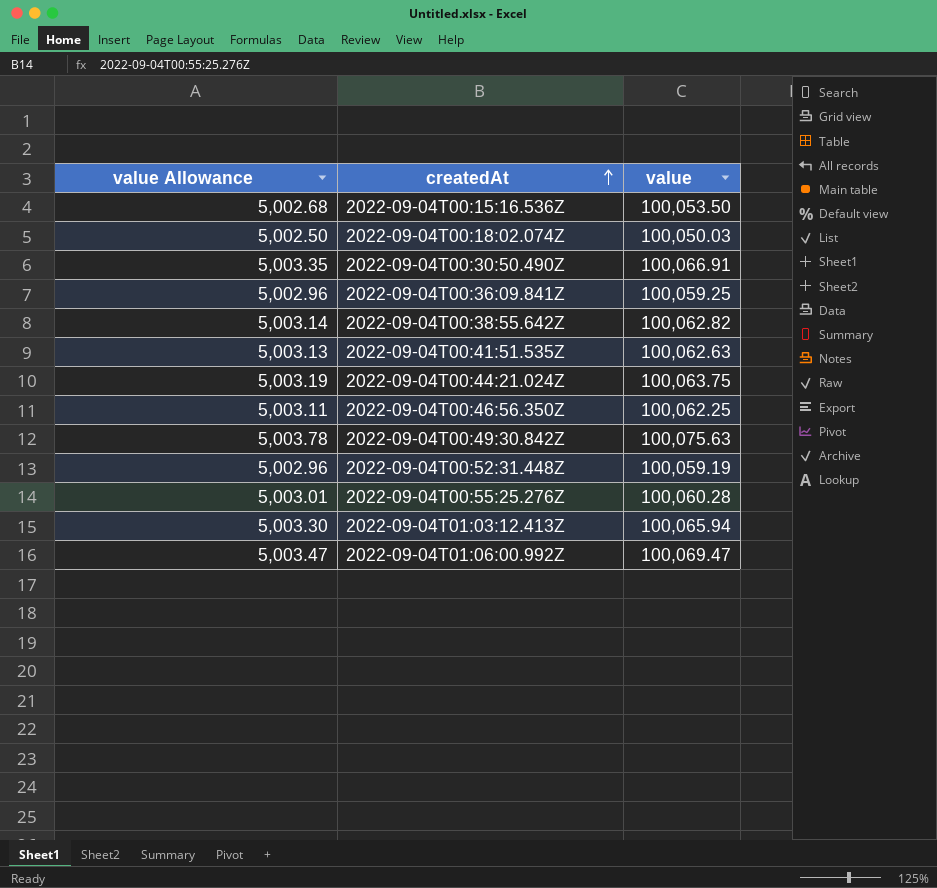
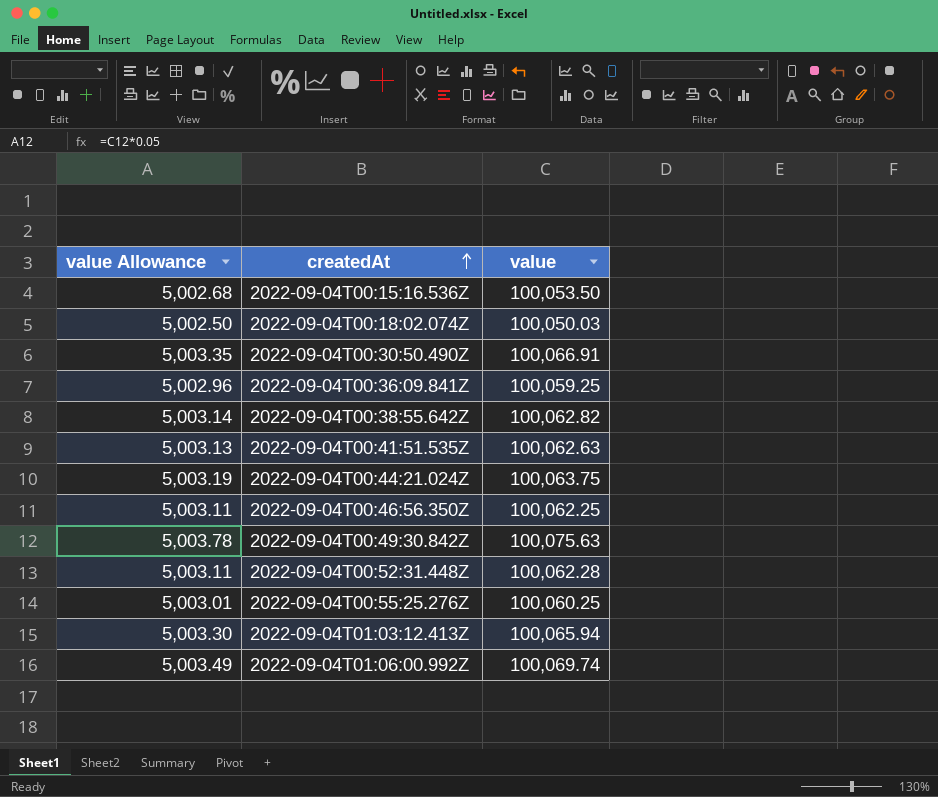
2022-09-04T00:52:31.448Z | value Allowance: 5,002.96 -> 5,003.11
2022-09-04T00:52:31.448Z | value: 100,059.19 -> 100,062.28
2022-09-04T00:55:25.276Z | value: 100,060.28 -> 100,060.25
2022-09-04T01:06:00.992Z | value Allowance: 5,003.47 -> 5,003.49
2022-09-04T01:06:00.992Z | value: 100,069.47 -> 100,069.74

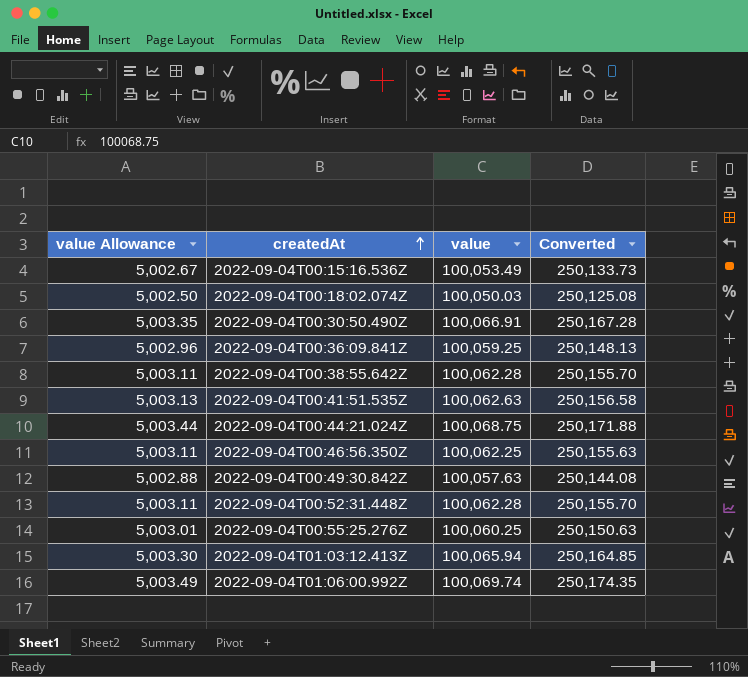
column Converted | formula: none -> [value] * 2.5
2022-09-04T00:15:16.536Z | value Allowance: 5,002.68 -> 5,002.67
2022-09-04T00:15:16.536Z | value: 100,053.50 -> 100,053.49
2022-09-04T00:38:55.642Z | value Allowance: 5,003.14 -> 5,003.11
2022-09-04T00:38:55.642Z | value: 100,062.82 -> 100,062.28
2022-09-04T00:44:21.024Z | value Allowance: 5,003.19 -> 5,003.44
2022-09-04T00:44:21.024Z | value: 100,063.75 -> 100,068.75
2022-09-04T00:49:30.842Z | value Allowance: 5,003.78 -> 5,002.88
2022-09-04T00:49:30.842Z | value: 100,075.63 -> 100,057.63

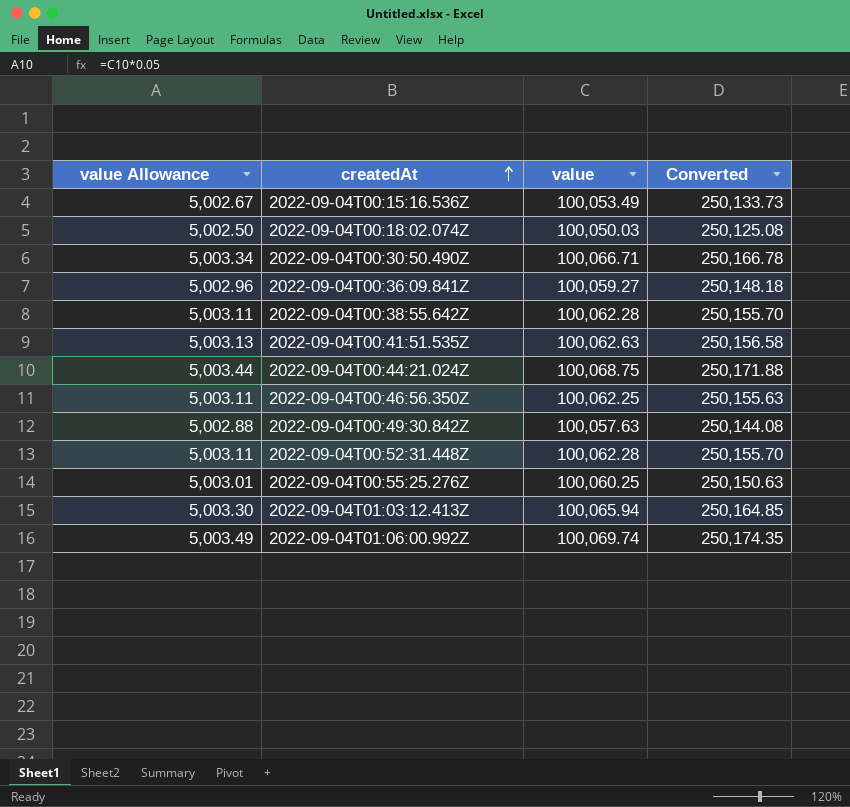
2022-09-04T00:30:50.490Z | value Allowance: 5,003.35 -> 5,003.34
2022-09-04T00:30:50.490Z | value: 100,066.91 -> 100,066.71
2022-09-04T00:30:50.490Z | Converted: 250,167.28 -> 250,166.78
2022-09-04T00:36:09.841Z | value: 100,059.25 -> 100,059.27
2022-09-04T00:36:09.841Z | Converted: 250,148.13 -> 250,148.18

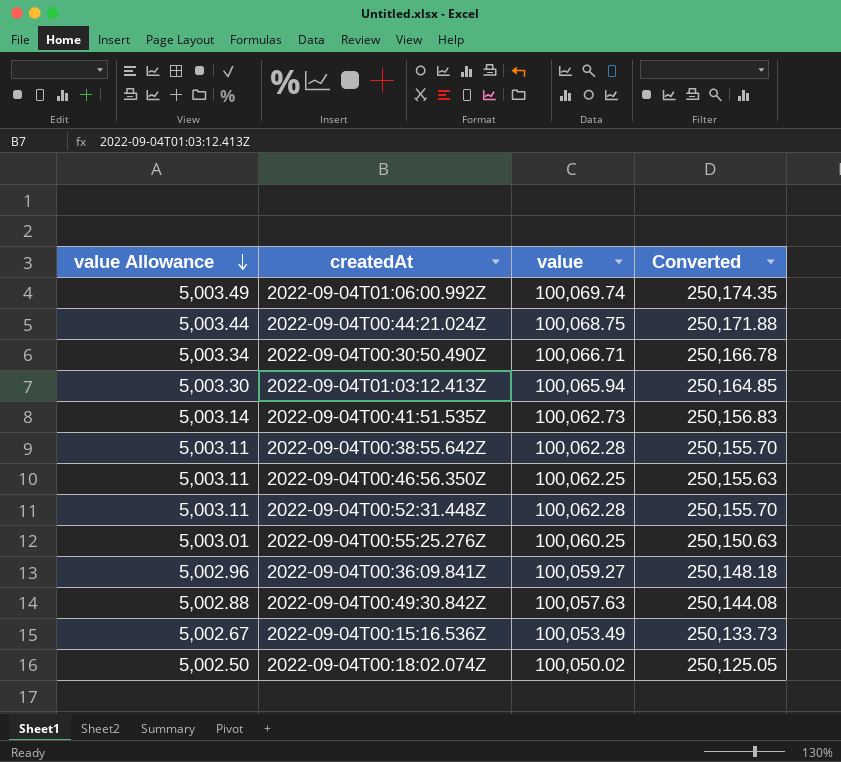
row order: createdAt ascending -> value Allowance descending
2022-09-04T00:41:51.535Z | value Allowance: 5,003.13 -> 5,003.14
2022-09-04T00:41:51.535Z | value: 100,062.63 -> 100,062.73
2022-09-04T00:41:51.535Z | Converted: 250,156.58 -> 250,156.83
2022-09-04T00:18:02.074Z | value: 100,050.03 -> 100,050.02
2022-09-04T00:18:02.074Z | Converted: 250,125.08 -> 250,125.05

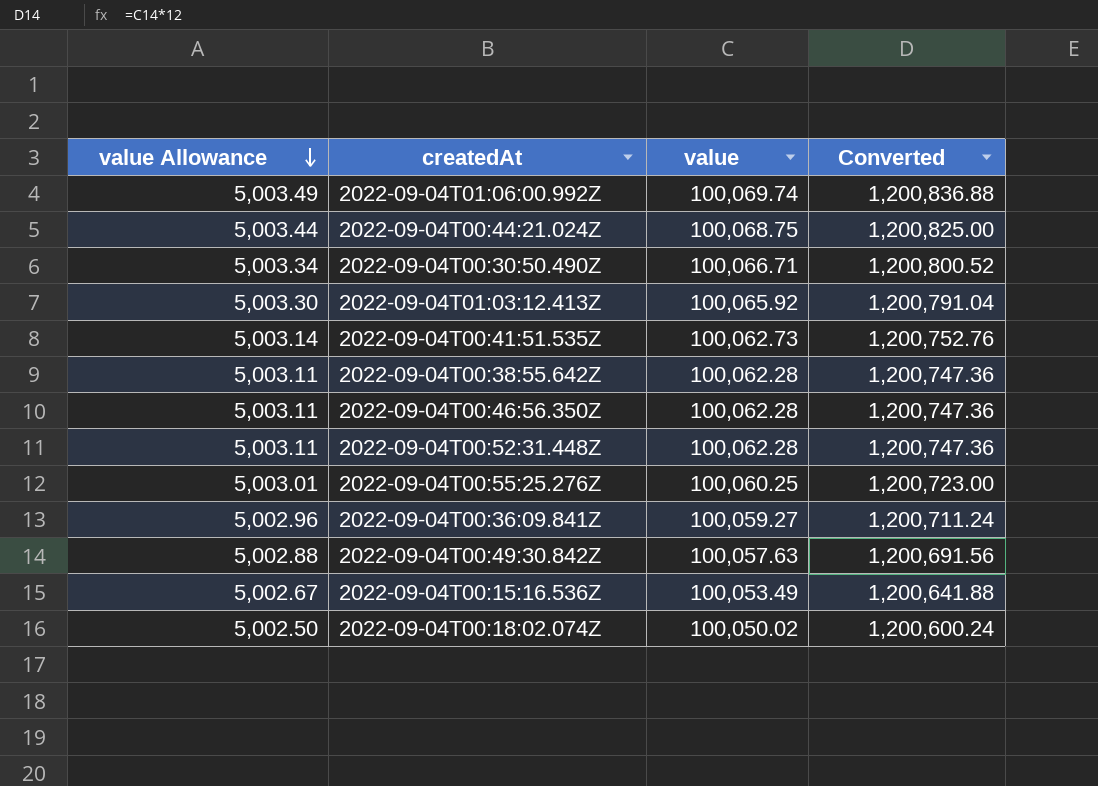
column Converted | formula: [value] * 2.5 -> [value] * 12
2022-09-04T01:03:12.413Z | value: 100,065.94 -> 100,065.92
2022-09-04T00:46:56.350Z | value: 100,062.25 -> 100,062.28

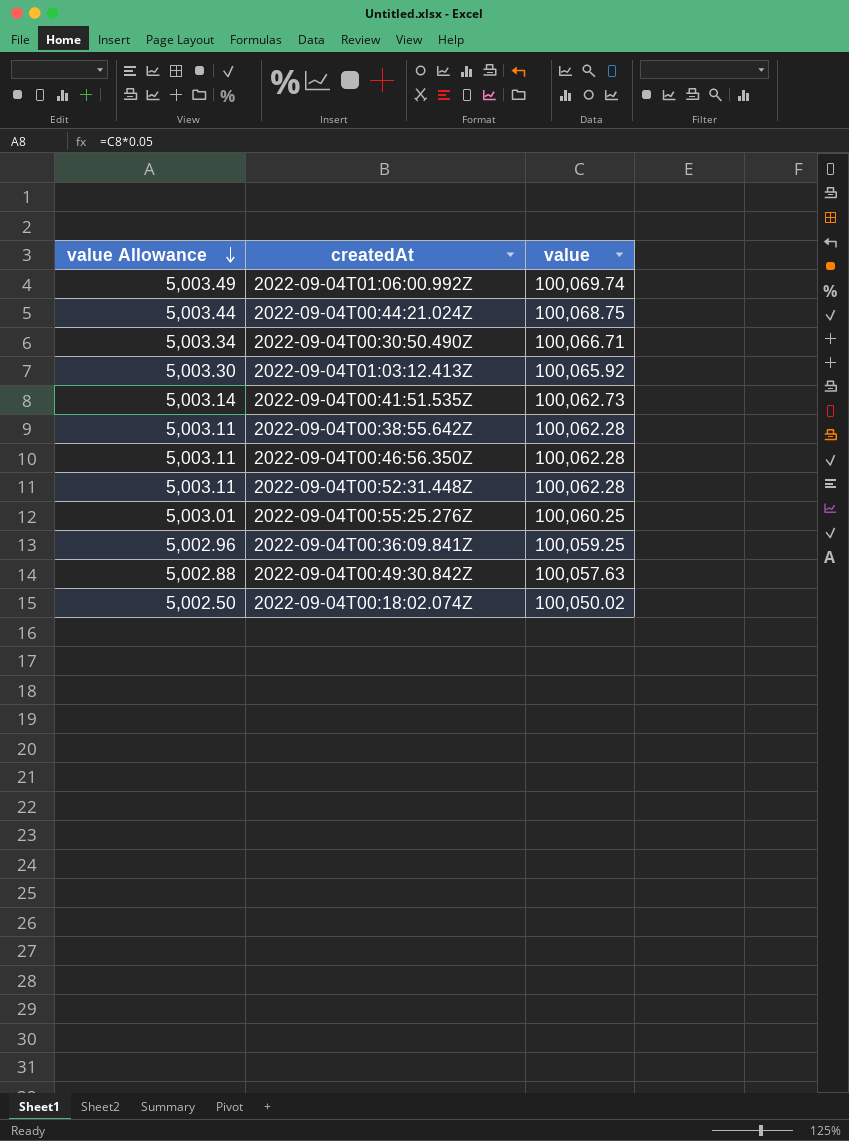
column Converted | formula: [value] * 12 -> none
row 2022-09-04T00:15:16.536Z: 5,002.67 | 100,053.49 | 1,200,641.88 -> none
2022-09-04T00:36:09.841Z | value: 100,059.27 -> 100,059.25

